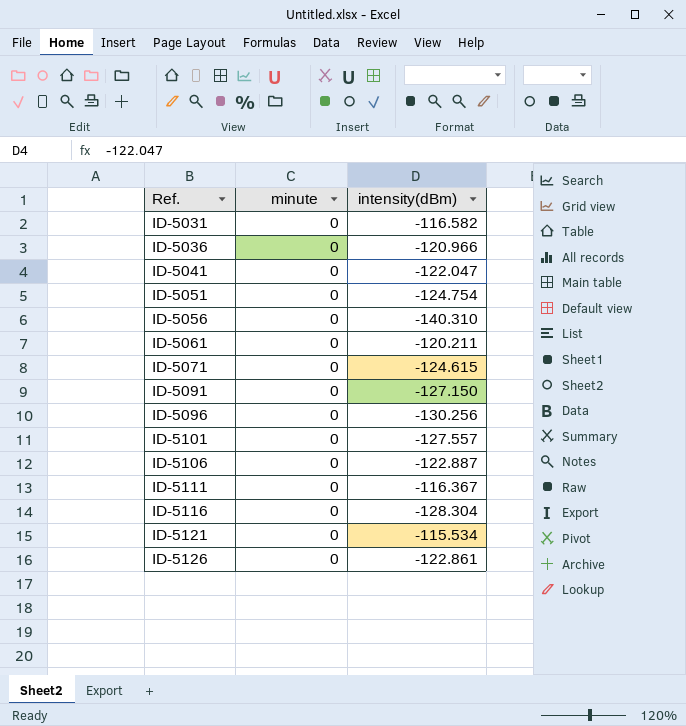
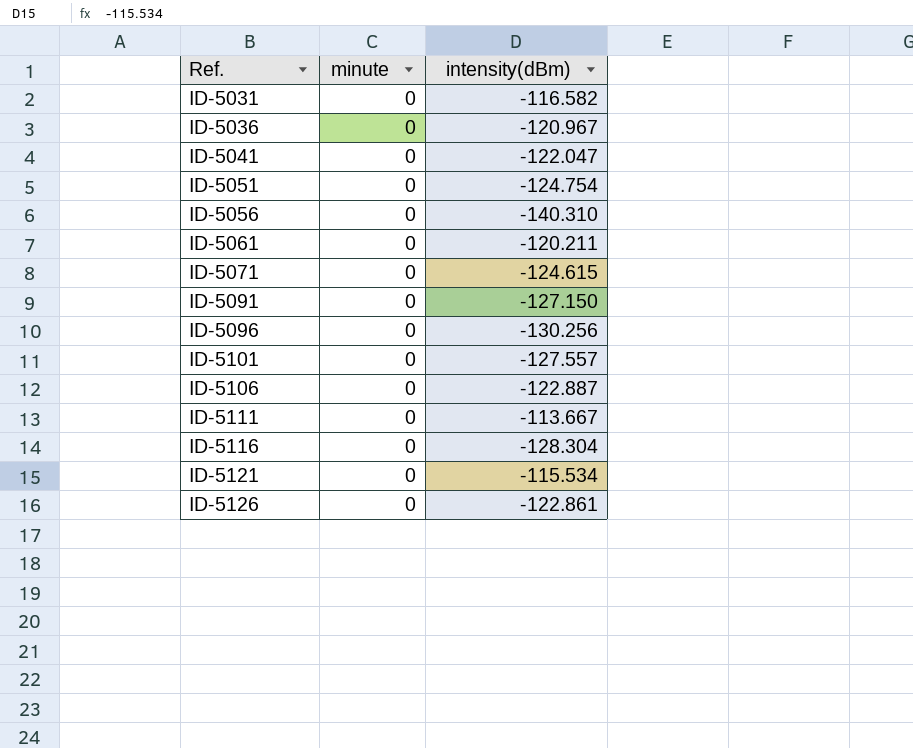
ID-5036 | intensity(dBm): -120.966 -> -120.967
ID-5111 | intensity(dBm): -116.367 -> -113.667

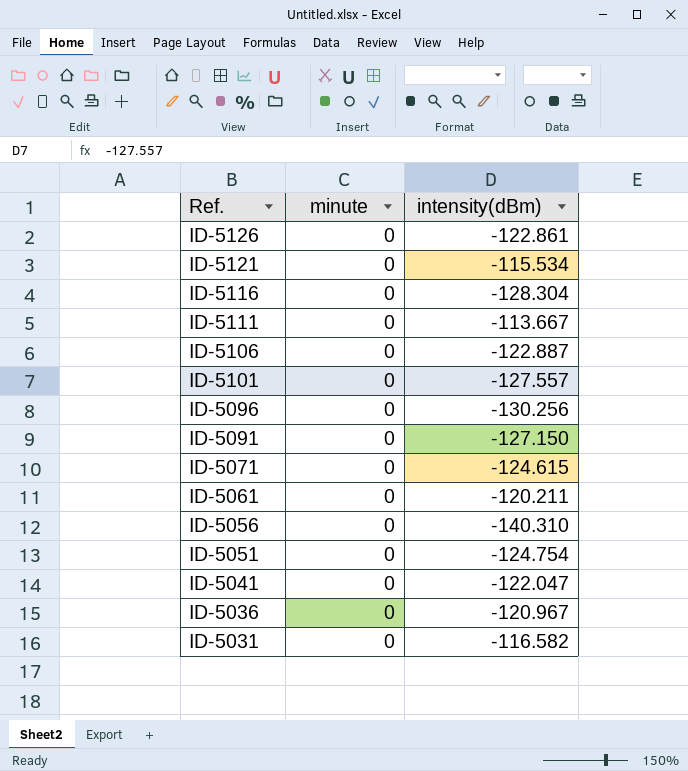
row order: Ref. ascending -> Ref. descending

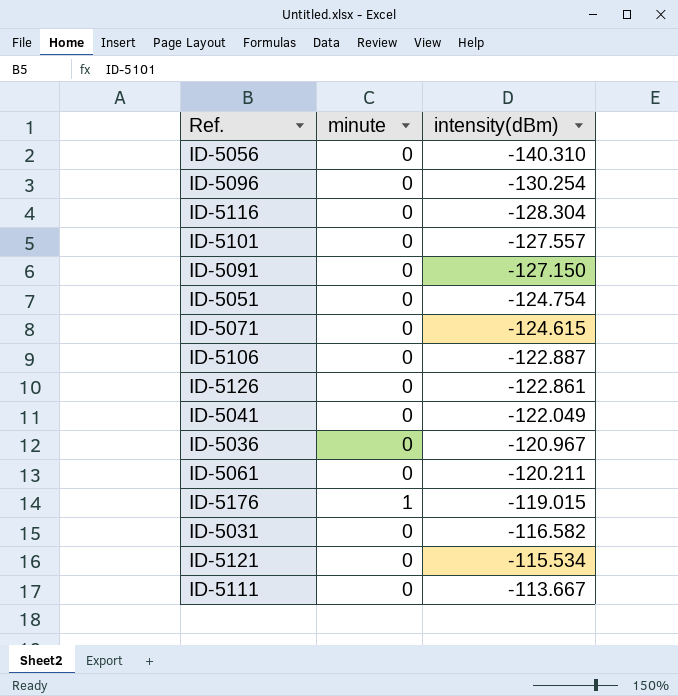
row order: Ref. descending -> intensity(dBm) ascending
ID-5096 | intensity(dBm): -130.256 -> -130.254
ID-5041 | intensity(dBm): -122.047 -> -122.049
row ID-5176: none -> 1 | -119.015

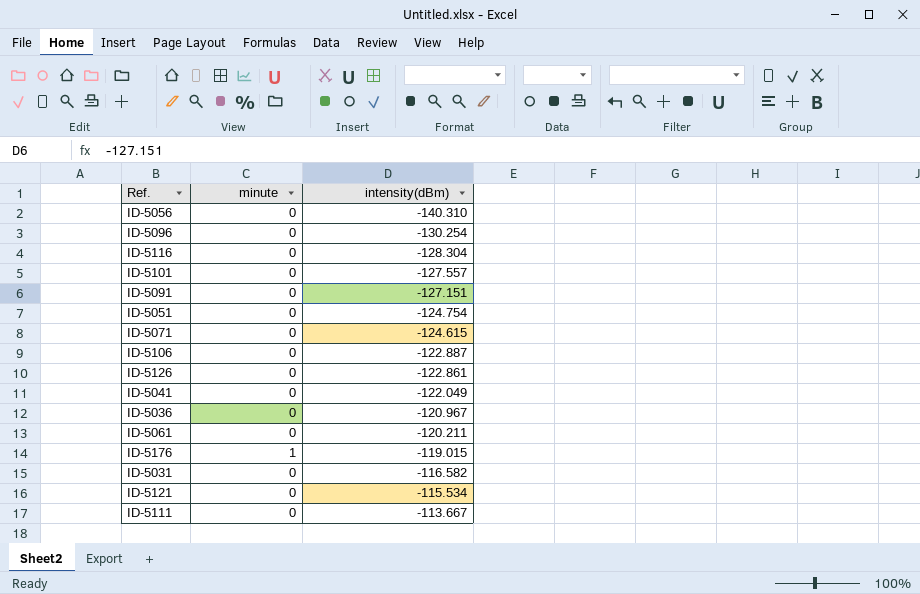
ID-5091 | intensity(dBm): -127.150 -> -127.151

